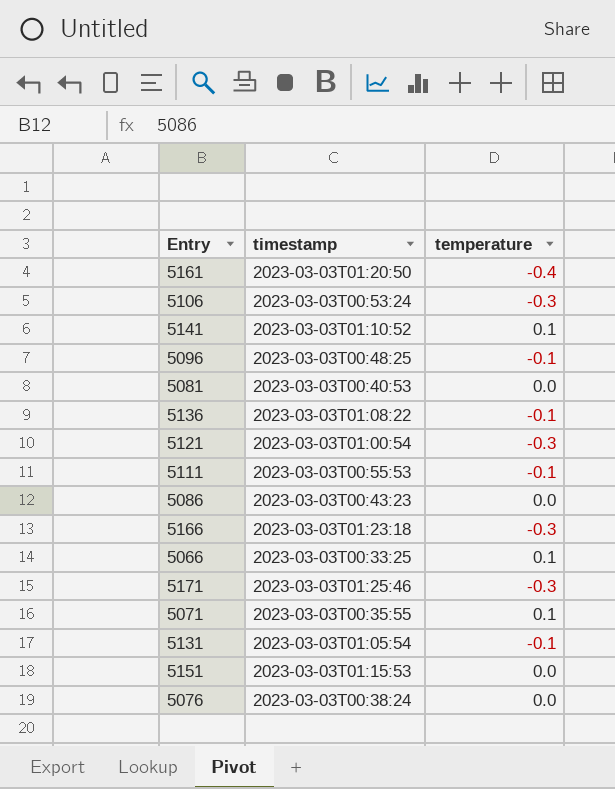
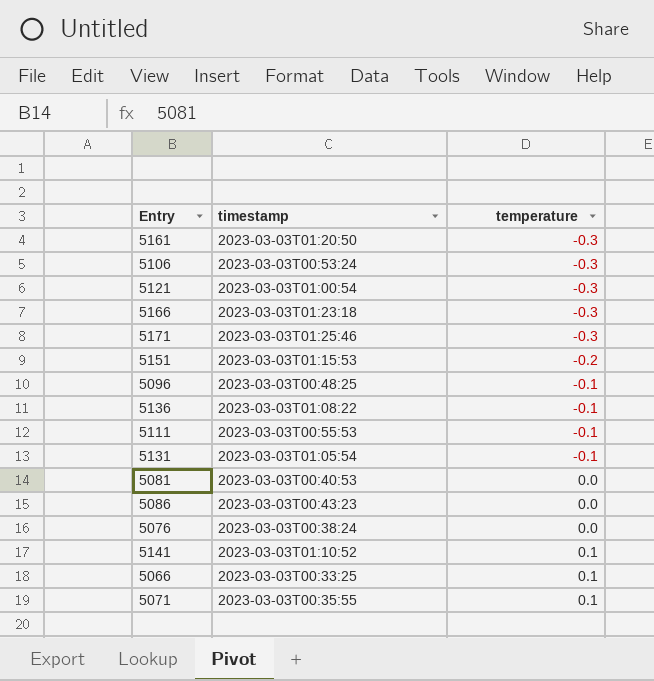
row order: none -> temperature ascending
5161 | temperature: -0.4 -> -0.3
5151 | temperature: 0.0 -> -0.2

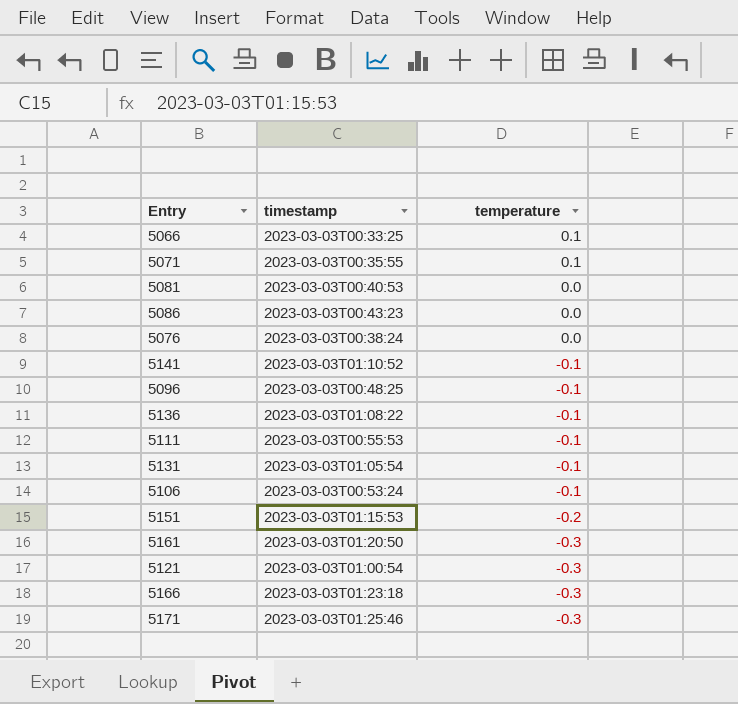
row order: temperature ascending -> temperature descending
5141 | temperature: 0.1 -> -0.1
5106 | temperature: -0.3 -> -0.1

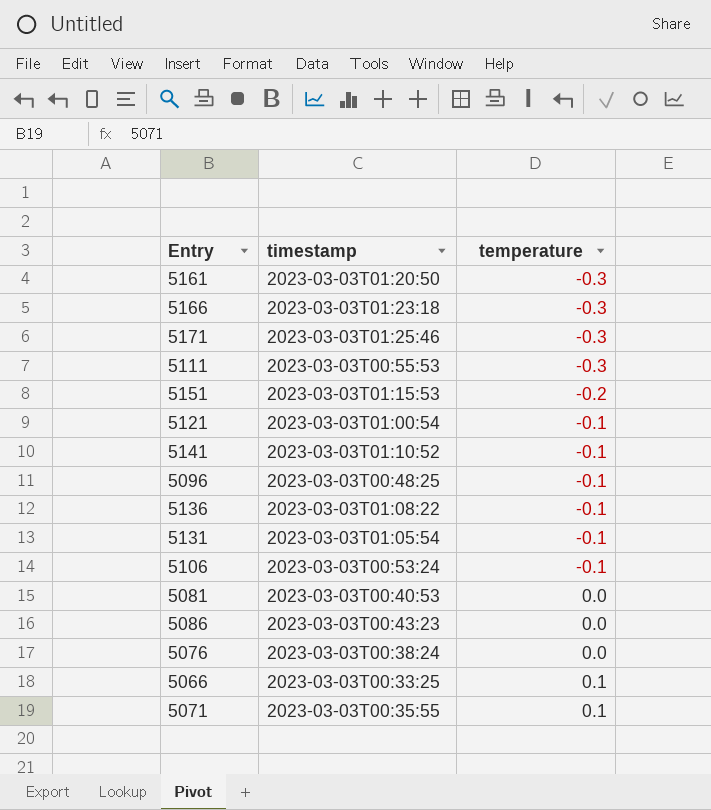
row order: temperature descending -> temperature ascending
5111 | temperature: -0.1 -> -0.3
5121 | temperature: -0.3 -> -0.1

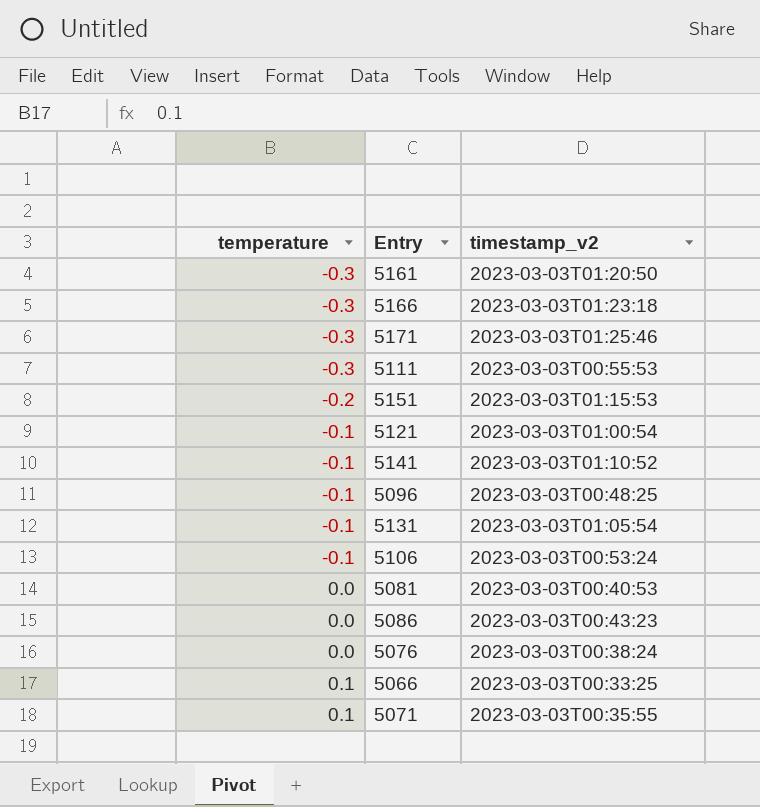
column temperature | position: 3 -> 1
column name: timestamp -> timestamp_v2
row 5136: 2023-03-03T01:08:22 | -0.1 -> none

